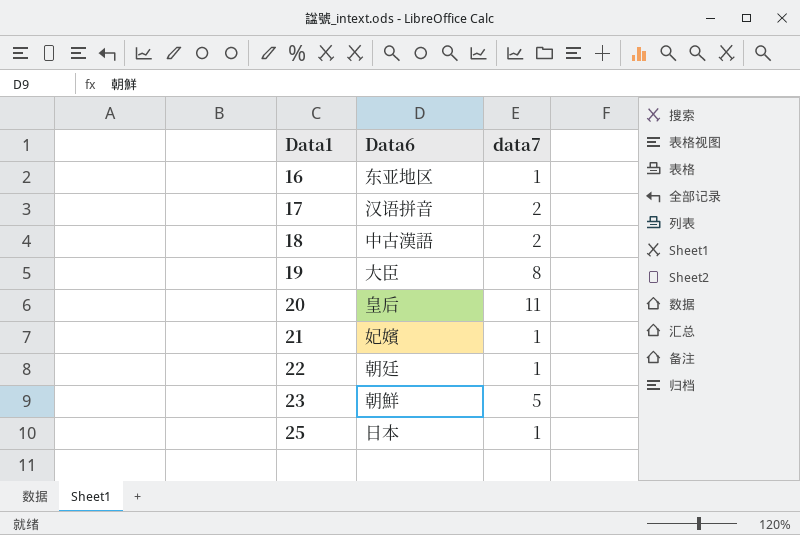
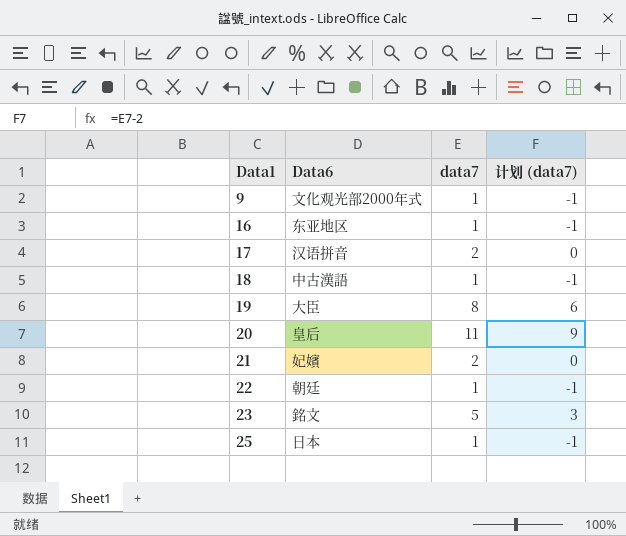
column 计划 (data7) | formula: none -> [data7] - 2
row 9: none -> 文化观光部2000年式 | 1 | -1
18 | data7: 2 -> 1
21 | data7: 1 -> 2
23 | Data6: 朝鮮 -> 銘文

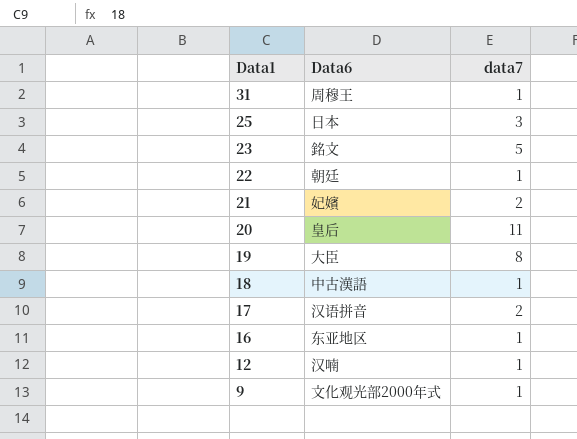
row order: Data1 ascending -> Data1 descending
column 计划 (data7) | formula: [data7] - 2 -> none
row 31: none -> 周穆王 | 1
25 | data7: 1 -> 3
row 12: none -> 汉喃 | 1

